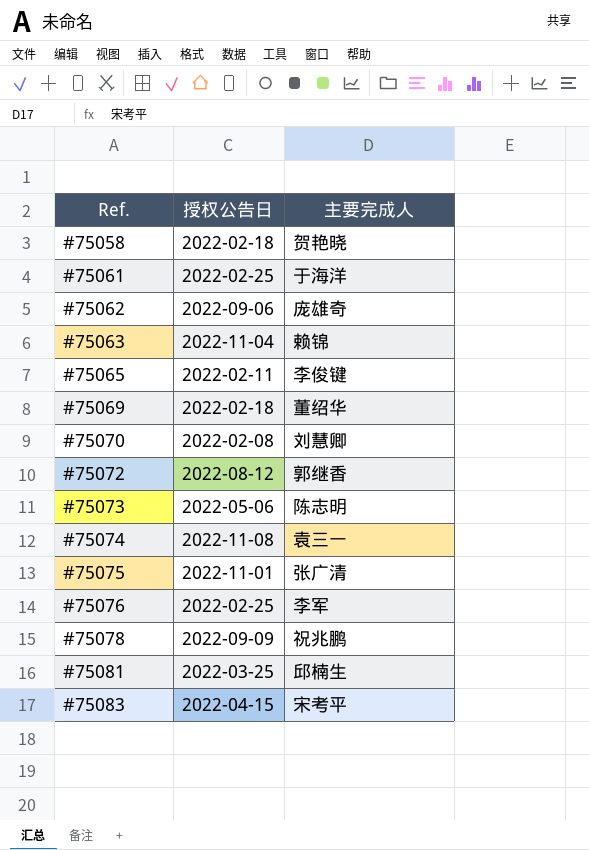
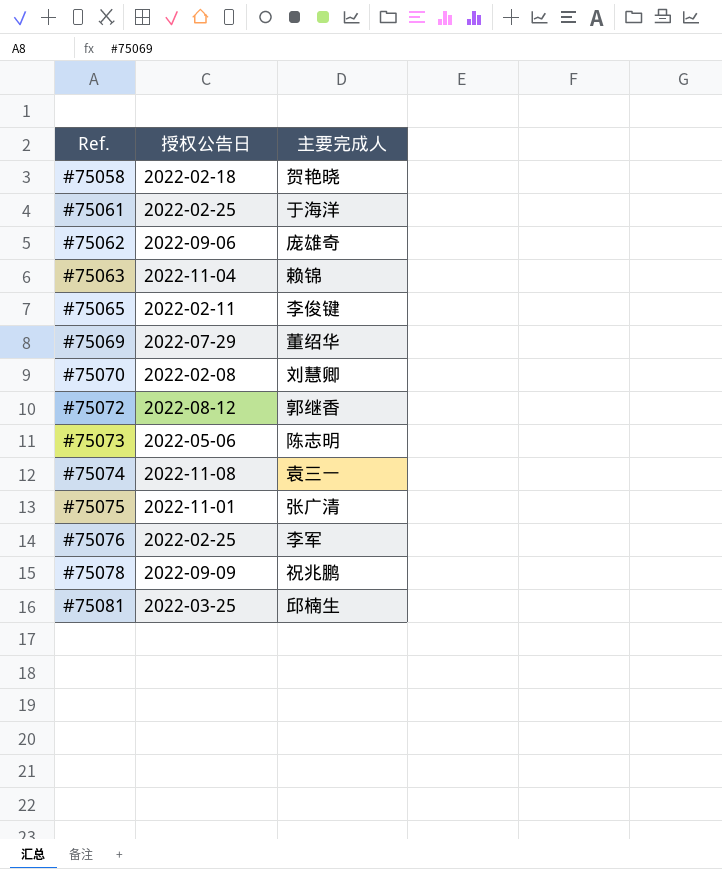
row #75083: 2022-04-15 | 宋考平 -> none
#75069 | 授权公告日: 2022-02-18 -> 2022-07-29

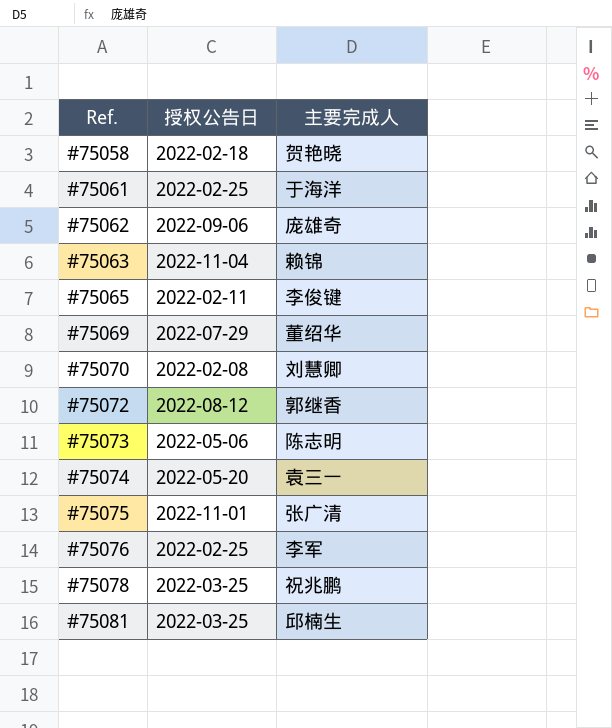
#75074 | 授权公告日: 2022-11-08 -> 2022-05-20
#75078 | 授权公告日: 2022-09-09 -> 2022-03-25

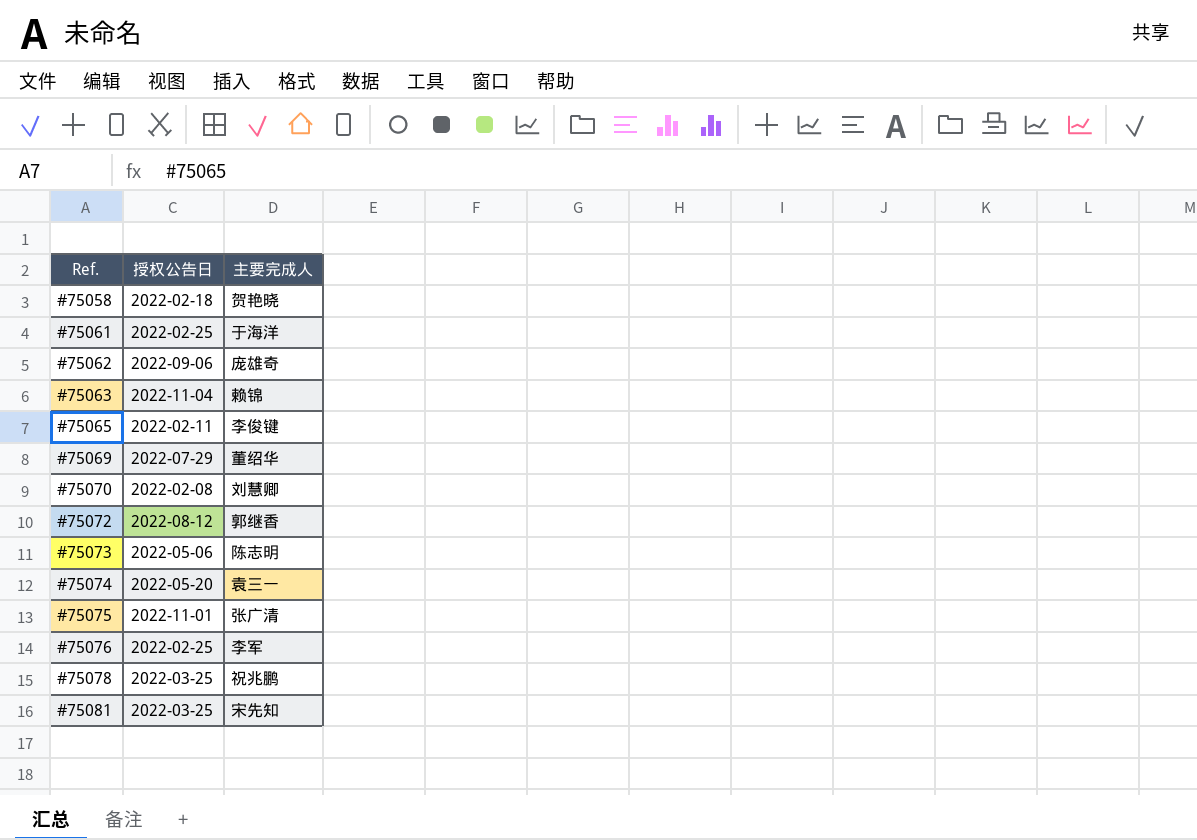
#75081 | 主要完成人: 邱楠生 -> 宋先知

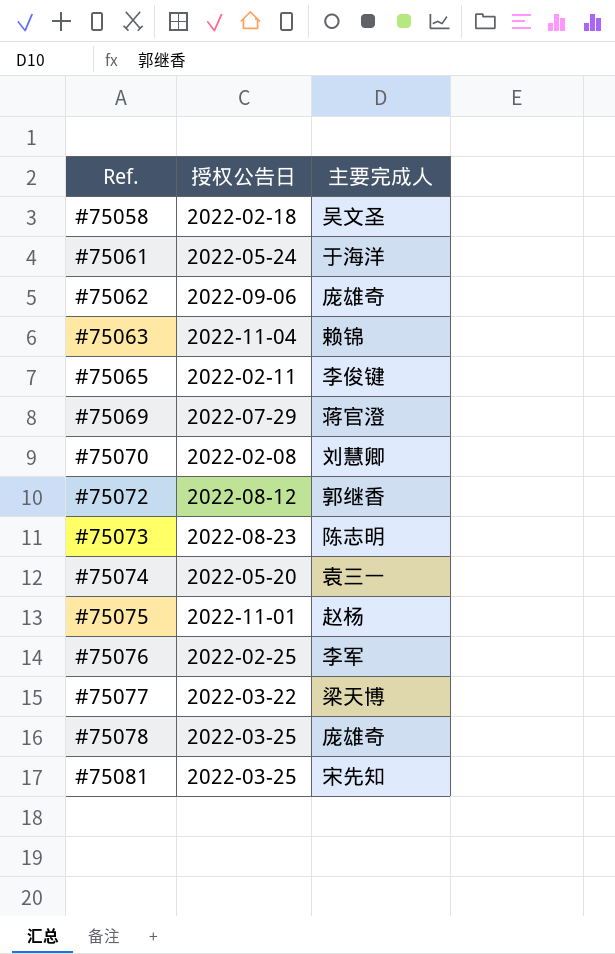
#75058 | 主要完成人: 贺艳晓 -> 吴文圣
#75061 | 授权公告日: 2022-02-25 -> 2022-05-24
#75069 | 主要完成人: 董绍华 -> 蒋官澄
#75073 | 授权公告日: 2022-05-06 -> 2022-08-23
#75075 | 主要完成人: 张广清 -> 赵杨
row #75077: none -> 2022-03-22 | 梁天博
#75078 | 主要完成人: 祝兆鹏 -> 庞雄奇

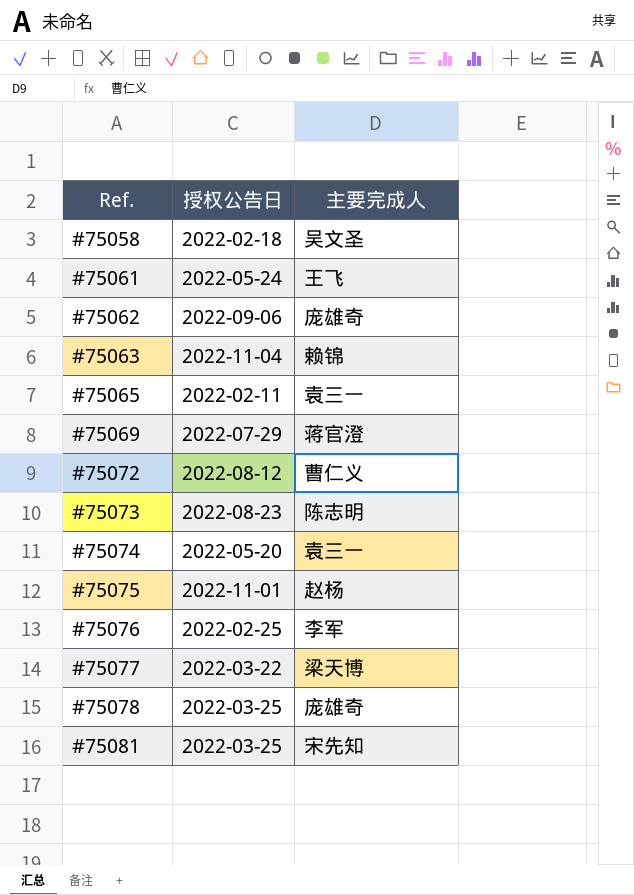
row #75070: 2022-02-08 | 刘慧卿 -> none
#75061 | 主要完成人: 于海洋 -> 王飞
#75065 | 主要完成人: 李俊键 -> 袁三一
#75072 | 主要完成人: 郭继香 -> 曹仁义

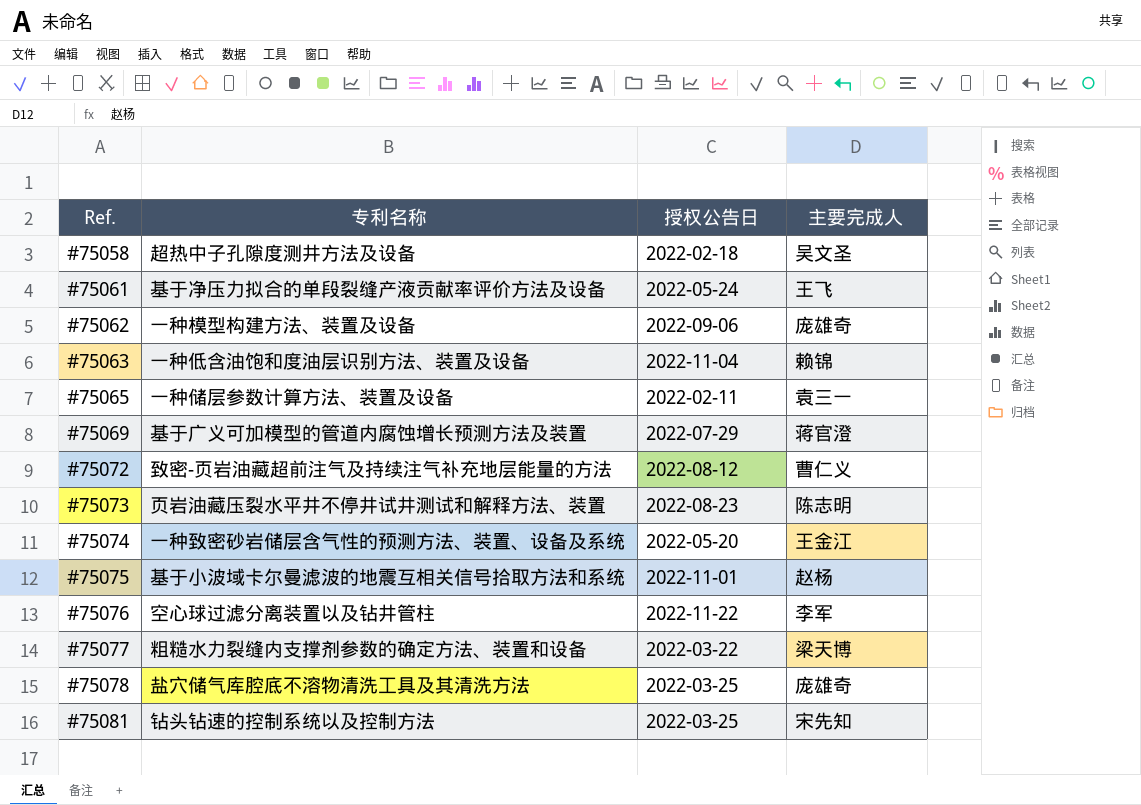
column 专利名称 | position: none -> 2
#75074 | 主要完成人: 袁三一 -> 王金江
#75076 | 授权公告日: 2022-02-25 -> 2022-11-22

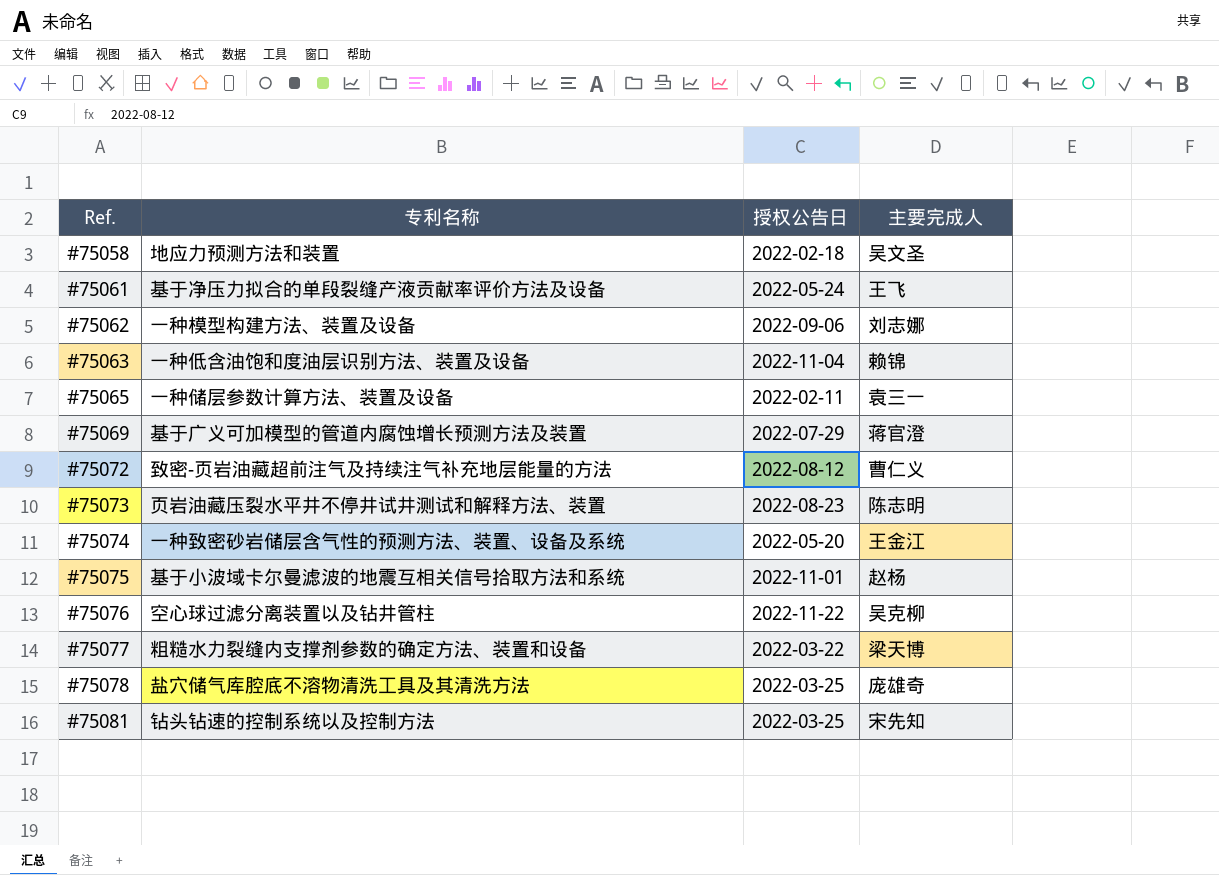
#75058 | 专利名称: 超热中子孔隙度测井方法及设备 -> 地应力预测方法和装置
#75062 | 主要完成人: 庞雄奇 -> 刘志娜
#75076 | 主要完成人: 李军 -> 吴克柳

